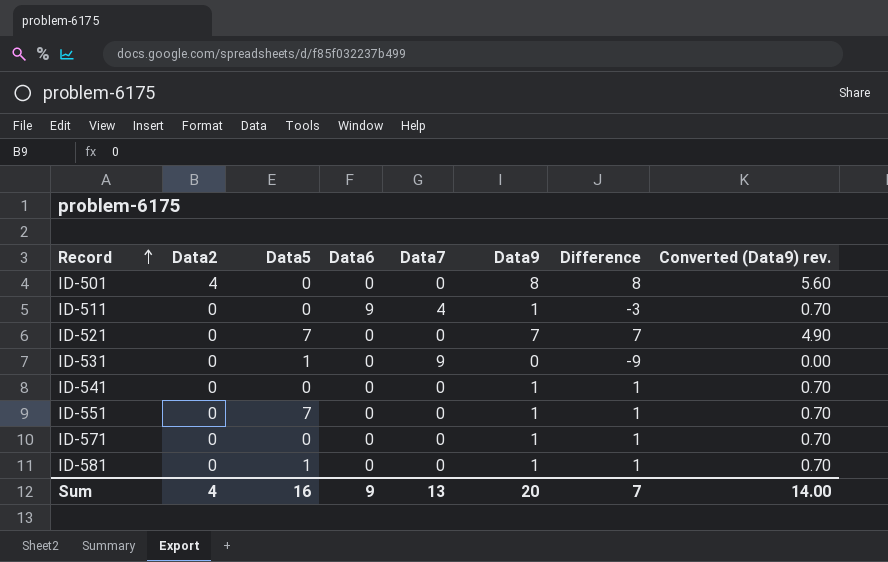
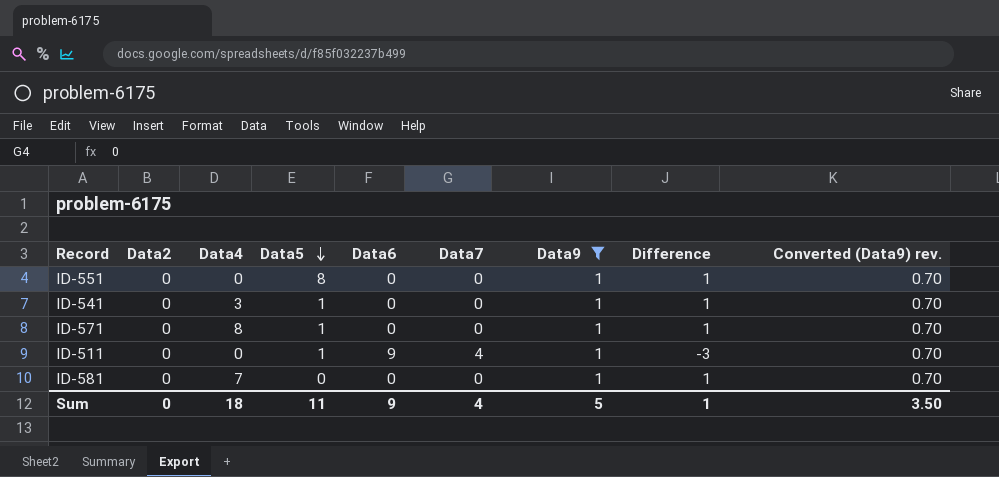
filter: none -> Data9 = 1
row order: Record ascending -> Data5 descending
column Data4 | position: none -> 3
ID-551 | Data5: 7 -> 8
ID-541 | Data5: 0 -> 1
ID-571 | Data5: 0 -> 1
ID-511 | Data5: 0 -> 1
ID-581 | Data5: 1 -> 0
Sum | Data2: 4 -> 0
Sum | Data5: 16 -> 11
Sum | Data7: 13 -> 4
Sum | Data9: 20 -> 5
Sum | Difference: 7 -> 1
Sum | Converted (Data9) rev.: 14.00 -> 3.50

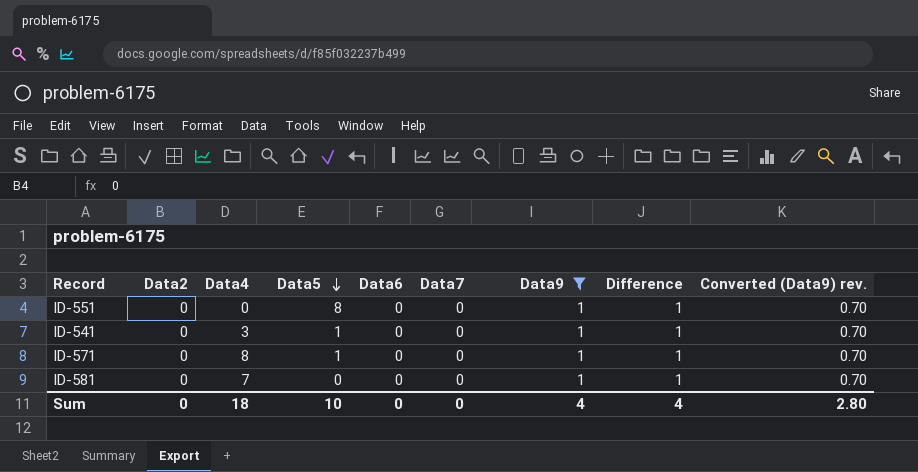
row ID-511: 0 | 0 | 1 | 9 | 4 | 1 | -3 | 0.70 -> none
Sum | Data5: 11 -> 10
Sum | Data6: 9 -> 0
Sum | Data7: 4 -> 0
Sum | Data9: 5 -> 4
Sum | Difference: 1 -> 4
Sum | Converted (Data9) rev.: 3.50 -> 2.80

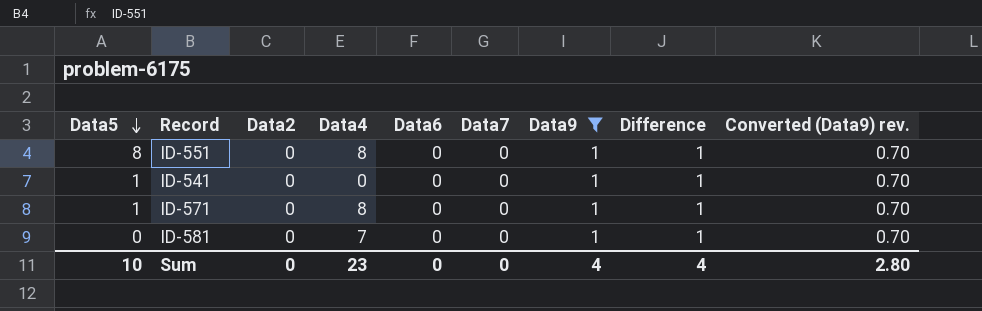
column Data5 | position: 4 -> 1
ID-551 | Data4: 0 -> 8
ID-541 | Data4: 3 -> 0
Sum | Data4: 18 -> 23

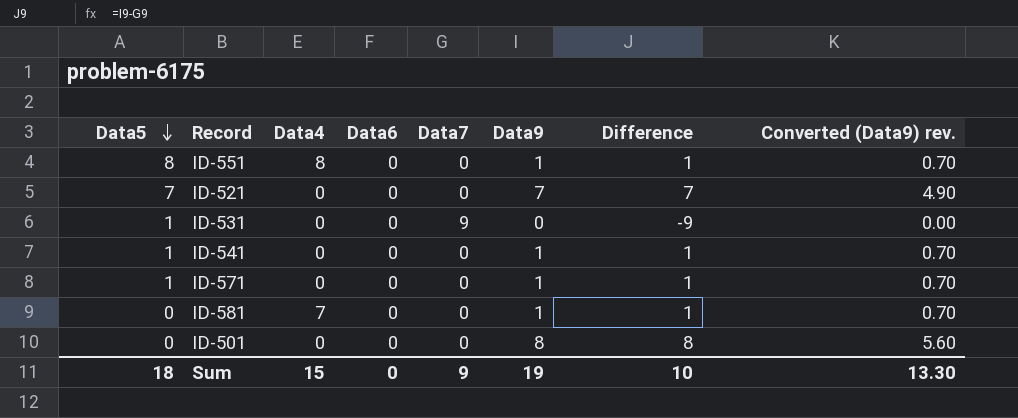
filter: Data9 = 1 -> none
column Data2 | position: 3 -> none
ID-571 | Data4: 8 -> 0
Sum | Data5: 10 -> 18
Sum | Data4: 23 -> 15
Sum | Data7: 0 -> 9
Sum | Data9: 4 -> 19
Sum | Difference: 4 -> 10
Sum | Converted (Data9) rev.: 2.80 -> 13.30

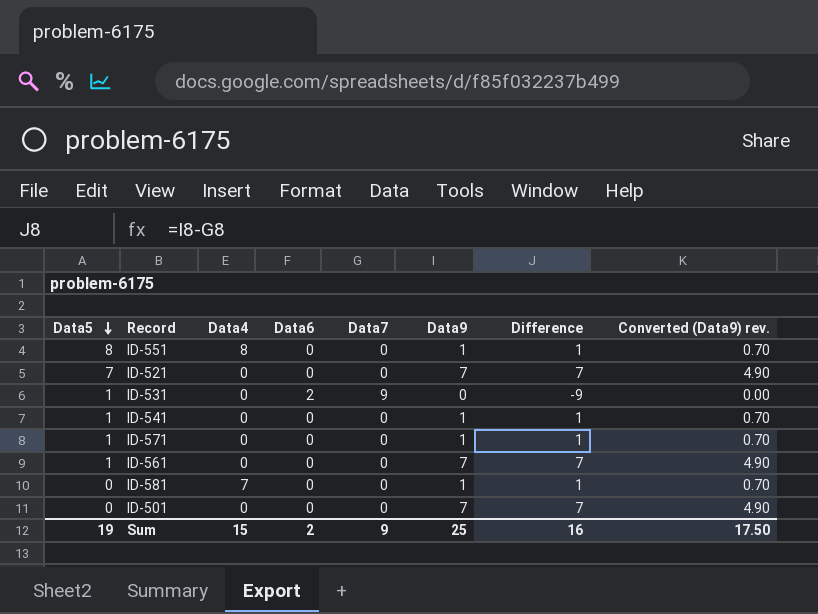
ID-531 | Data6: 0 -> 2
row ID-561: none -> 1 | 0 | 0 | 0 | 7 | 7 | 4.90
ID-501 | Data9: 8 -> 7
ID-501 | Difference: 8 -> 7
ID-501 | Converted (Data9) rev.: 5.60 -> 4.90
Sum | Data5: 18 -> 19
Sum | Data6: 0 -> 2
Sum | Data9: 19 -> 25
Sum | Difference: 10 -> 16
Sum | Converted (Data9) rev.: 13.30 -> 17.50

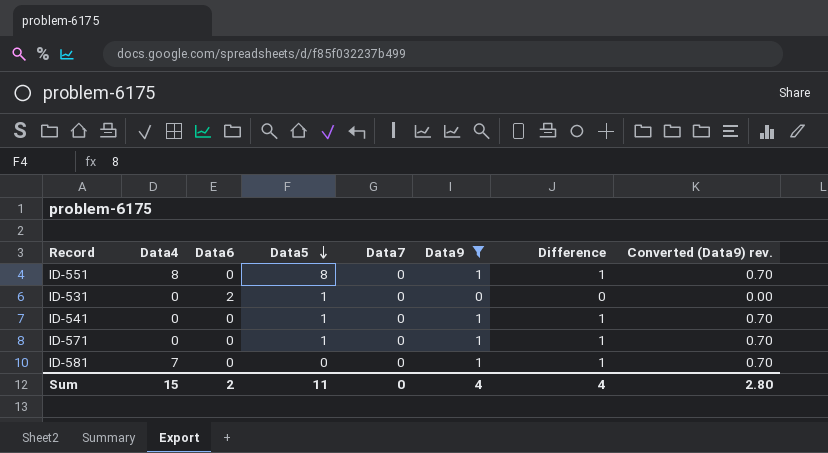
filter: none -> Data9 != 7
column Data5 | position: 1 -> 4
ID-531 | Data7: 9 -> 0
ID-531 | Difference: -9 -> 0
Sum | Data5: 19 -> 11
Sum | Data7: 9 -> 0
Sum | Data9: 25 -> 4
Sum | Difference: 16 -> 4
Sum | Converted (Data9) rev.: 17.50 -> 2.80

